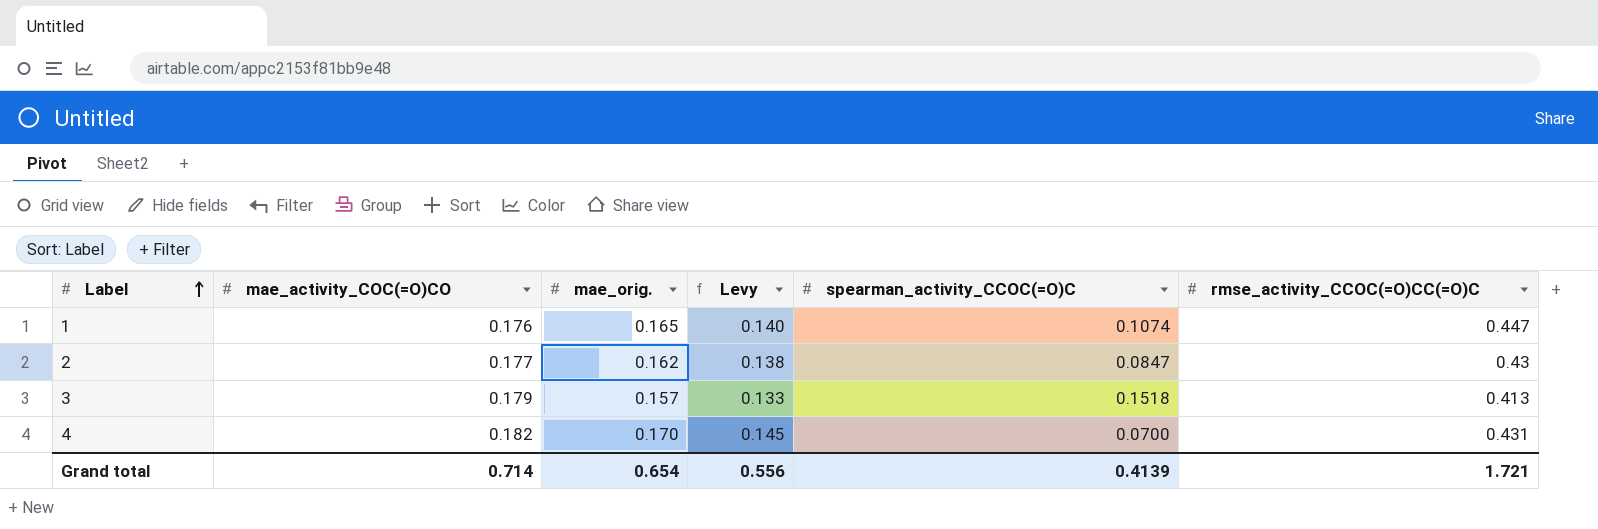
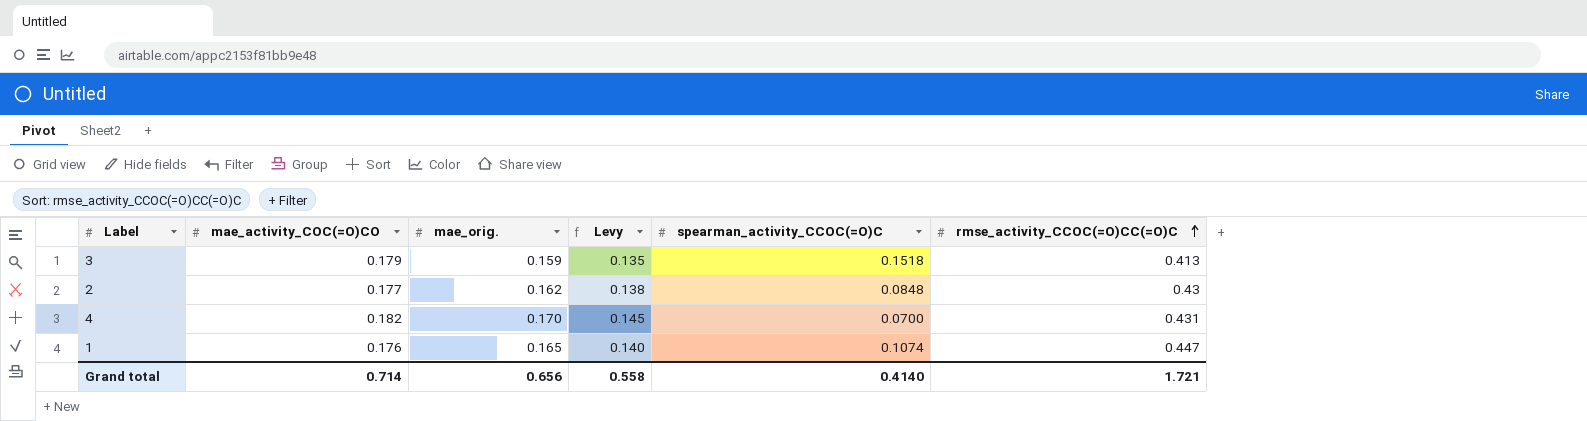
row order: Label ascending -> rmse_activity_CCOC(=O)CC(=O)C ascending
3 | mae_orig.: 0.157 -> 0.159
3 | Levy: 0.133 -> 0.135
2 | spearman_activity_CCOC(=O)C: 0.0847 -> 0.0848
Grand total | mae_orig.: 0.654 -> 0.656
Grand total | Levy: 0.556 -> 0.558
Grand total | spearman_activity_CCOC(=O)C: 0.4139 -> 0.4140

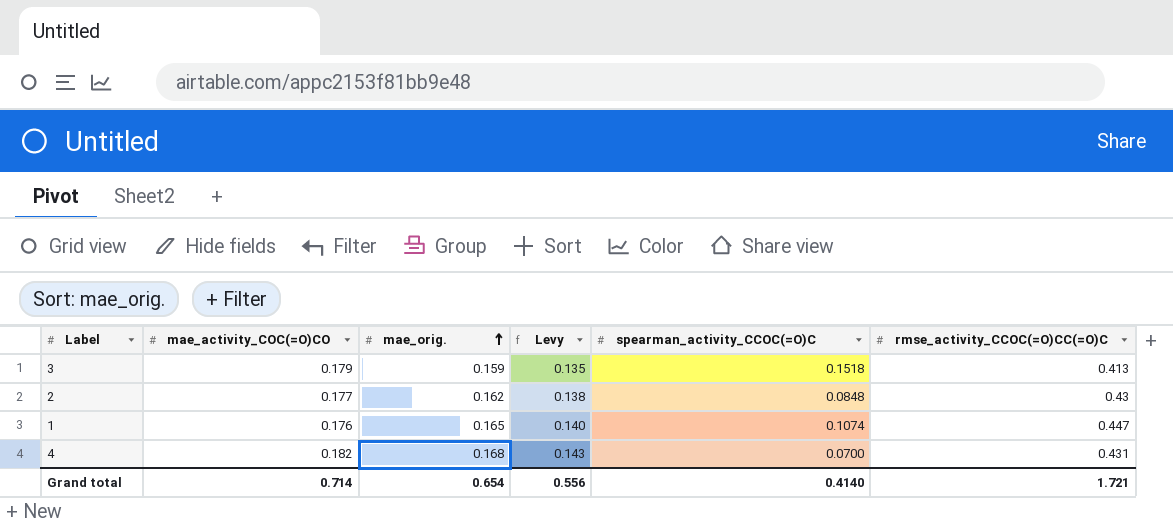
row order: rmse_activity_CCOC(=O)CC(=O)C ascending -> mae_orig. ascending
4 | mae_orig.: 0.170 -> 0.168
4 | Levy: 0.145 -> 0.143
Grand total | mae_orig.: 0.656 -> 0.654
Grand total | Levy: 0.558 -> 0.556

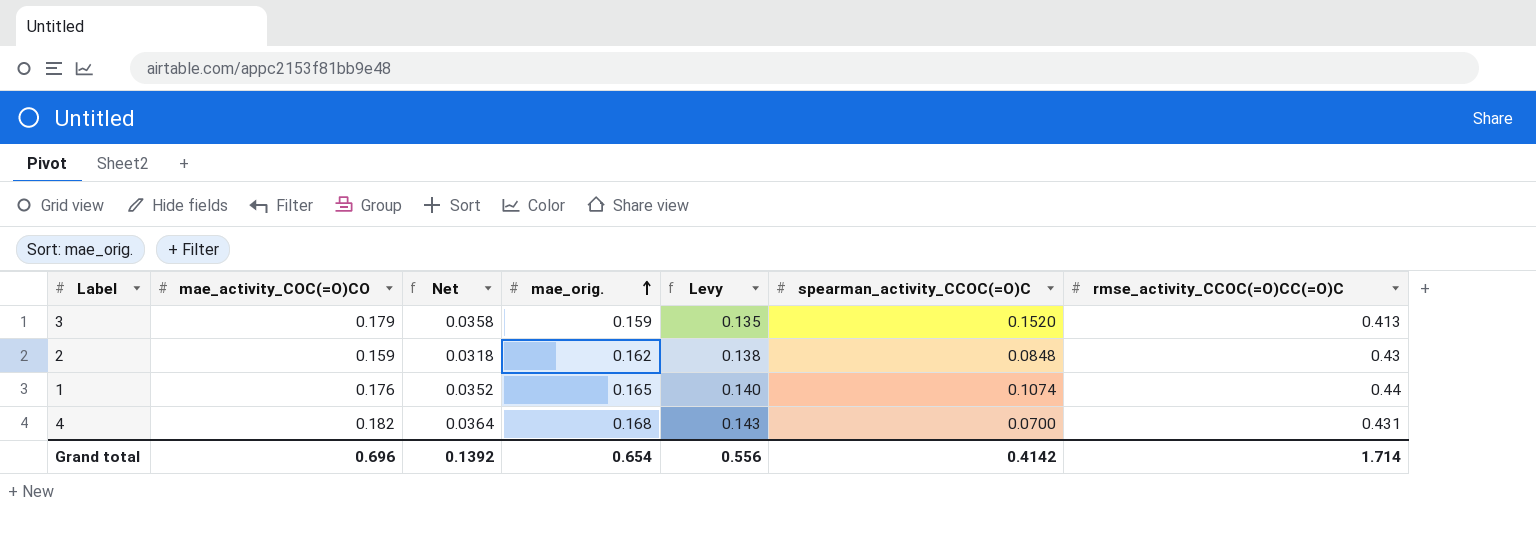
column Net | formula: none -> [mae_activity_COC(=O)CO] * 0.2
3 | spearman_activity_CCOC(=O)C: 0.1518 -> 0.1520
2 | mae_activity_COC(=O)CO: 0.177 -> 0.159
1 | rmse_activity_CCOC(=O)CC(=O)C: 0.447 -> 0.44
Grand total | mae_activity_COC(=O)CO: 0.714 -> 0.696
Grand total | spearman_activity_CCOC(=O)C: 0.4140 -> 0.4142
Grand total | rmse_activity_CCOC(=O)CC(=O)C: 1.721 -> 1.714

